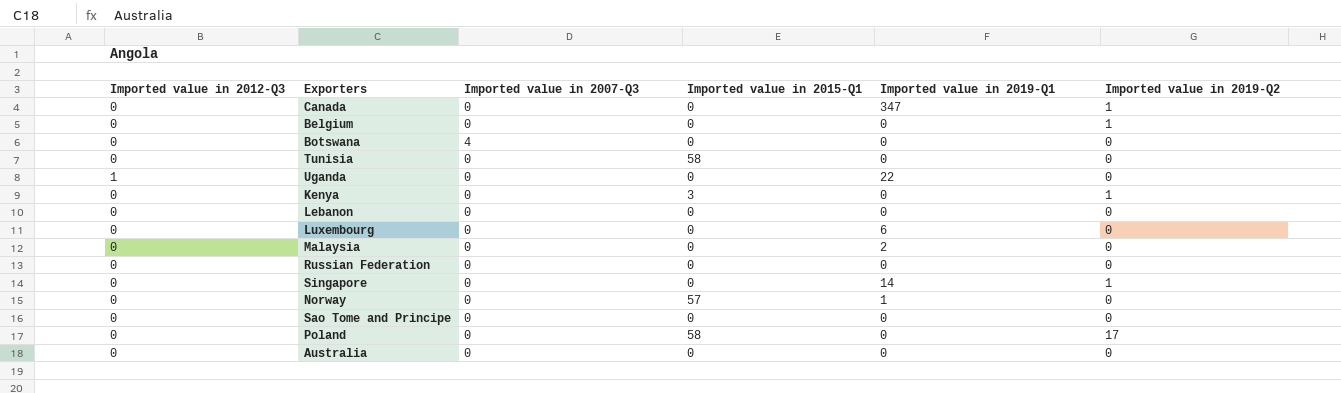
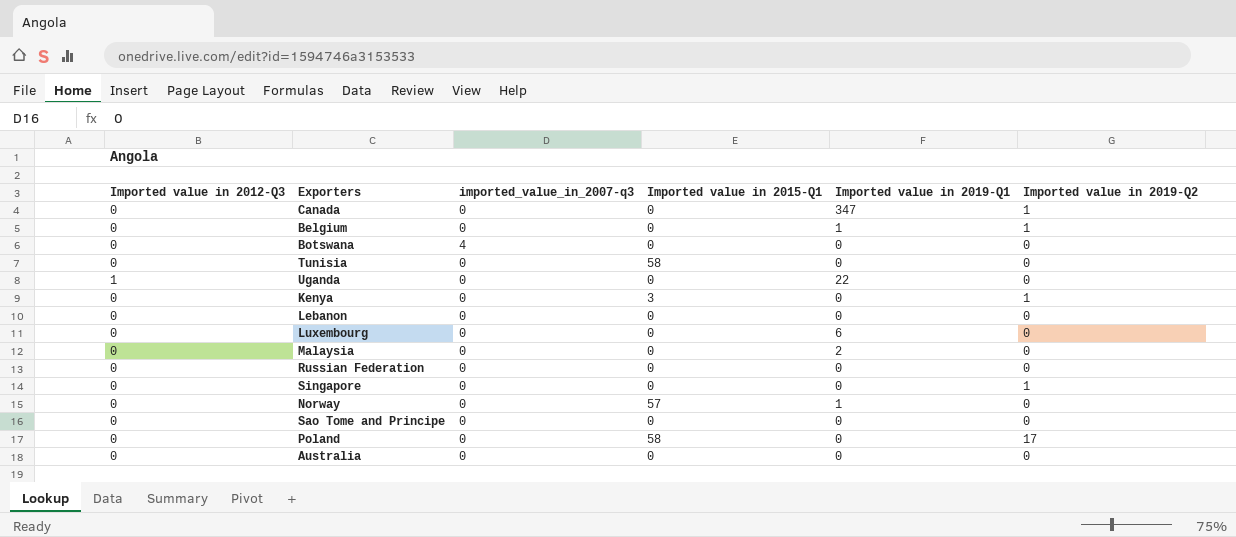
column name: Imported value in 2007-Q3 -> imported_value_in_2007-q3
Belgium | Imported value in 2019-Q1: 0 -> 1
Singapore | Imported value in 2019-Q1: 14 -> 0

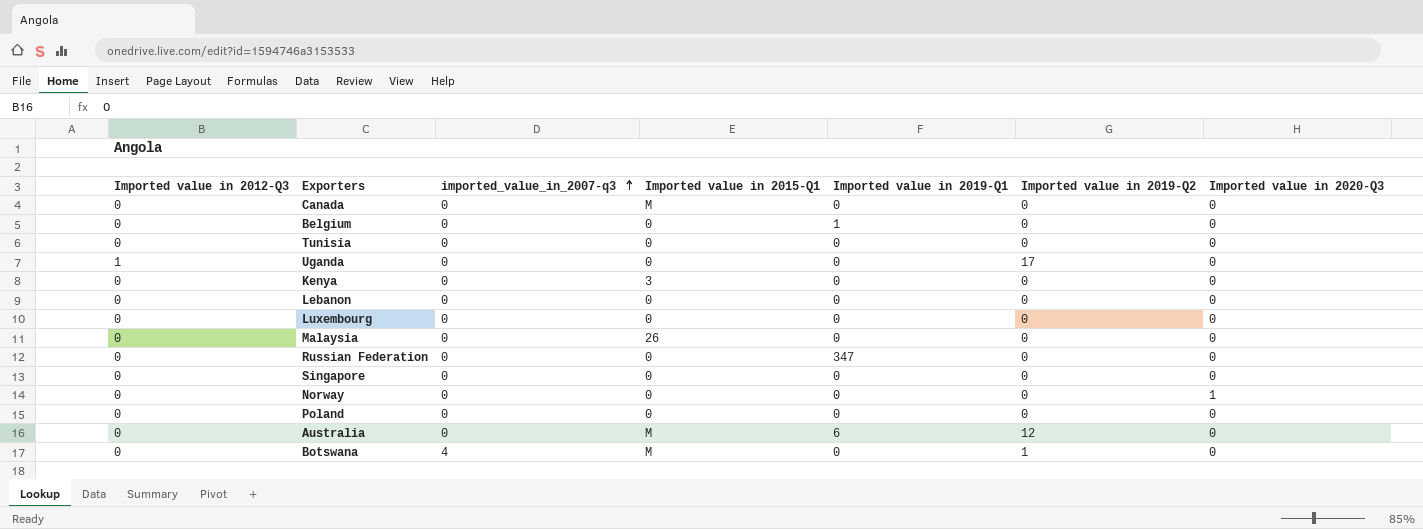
row order: none -> imported_value_in_2007-q3 ascending
column Imported value in 2020-Q3 | position: none -> 7
row Sao Tome and Principe: 0 | 0 | 0 | 0 | 0 -> none
Canada | Imported value in 2015-Q1: 0 -> M
Canada | Imported value in 2019-Q1: 347 -> 0
Canada | Imported value in 2019-Q2: 1 -> 0
Belgium | Imported value in 2019-Q2: 1 -> 0
Tunisia | Imported value in 2015-Q1: 58 -> 0
Uganda | Imported value in 2019-Q1: 22 -> 0
Uganda | Imported value in 2019-Q2: 0 -> 17
Kenya | Imported value in 2019-Q2: 1 -> 0
Luxembourg | Imported value in 2019-Q1: 6 -> 0
Malaysia | Imported value in 2015-Q1: 0 -> 26
Malaysia | Imported value in 2019-Q1: 2 -> 0
Russian Federation | Imported value in 2019-Q1: 0 -> 347
Singapore | Imported value in 2019-Q2: 1 -> 0
Norway | Imported value in 2015-Q1: 57 -> 0
Norway | Imported value in 2019-Q1: 1 -> 0
Poland | Imported value in 2015-Q1: 58 -> 0
Poland | Imported value in 2019-Q2: 17 -> 0
Australia | Imported value in 2015-Q1: 0 -> M
Australia | Imported value in 2019-Q1: 0 -> 6
Australia | Imported value in 2019-Q2: 0 -> 12
Botswana | Imported value in 2015-Q1: 0 -> M
Botswana | Imported value in 2019-Q2: 0 -> 1

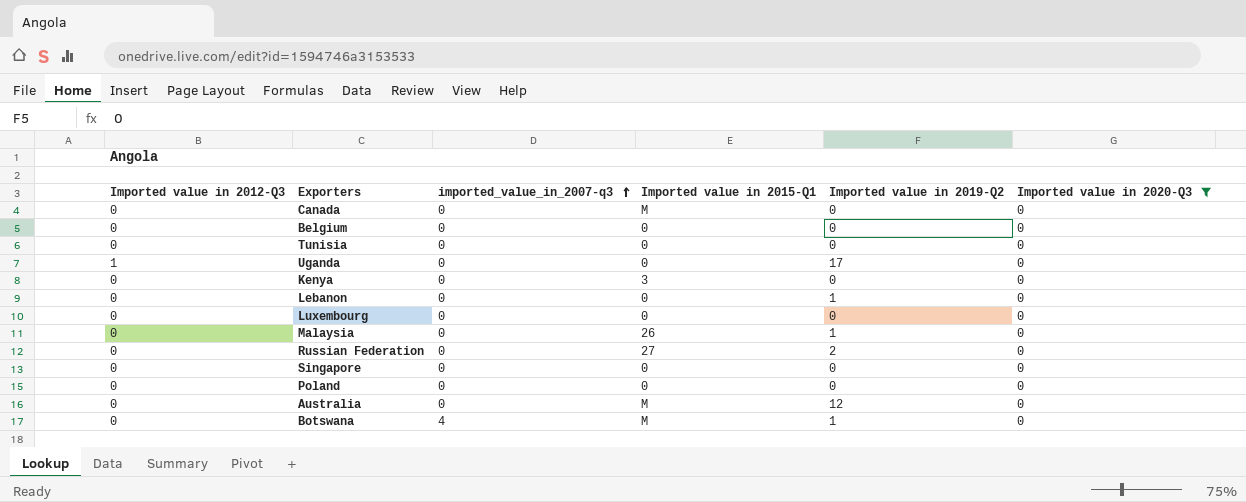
filter: none -> Imported value in 2020-Q3 = 0
column Imported value in 2019-Q1 | position: 5 -> none
Lebanon | Imported value in 2019-Q2: 0 -> 1
Malaysia | Imported value in 2019-Q2: 0 -> 1
Russian Federation | Imported value in 2015-Q1: 0 -> 27
Russian Federation | Imported value in 2019-Q2: 0 -> 2

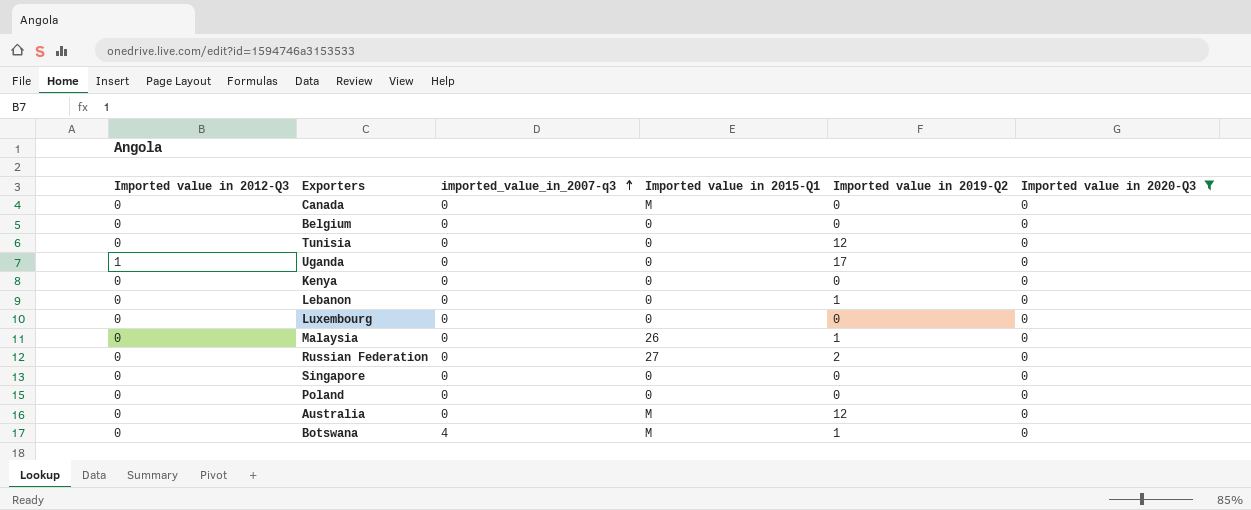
Tunisia | Imported value in 2019-Q2: 0 -> 12
Kenya | Imported value in 2015-Q1: 3 -> 0

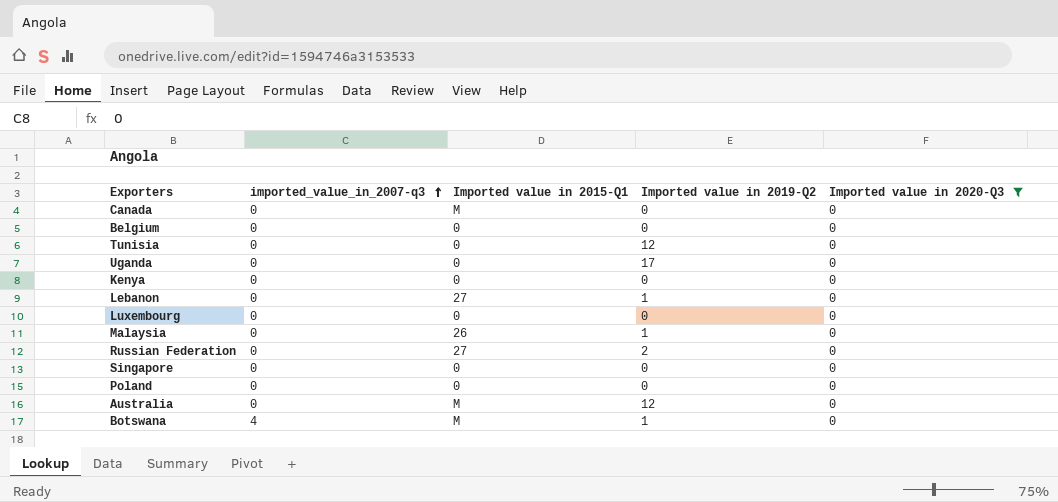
column Imported value in 2012-Q3 | position: 1 -> none
Lebanon | Imported value in 2015-Q1: 0 -> 27

